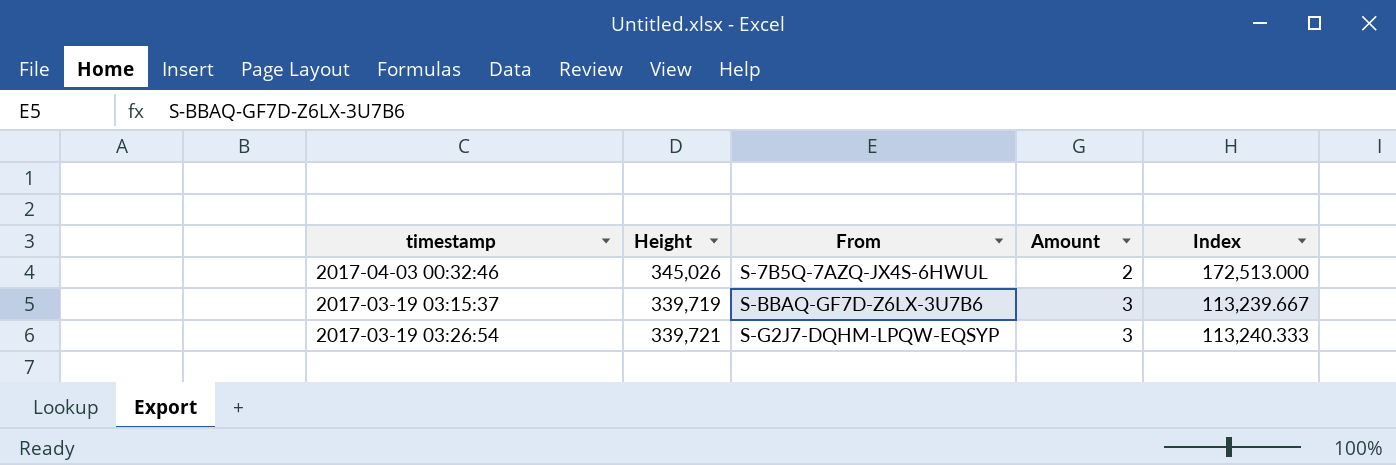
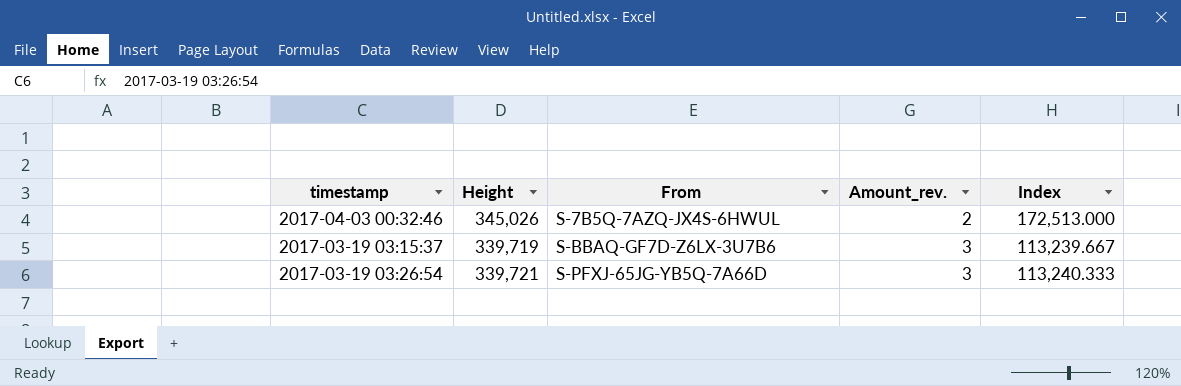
column name: Amount -> Amount_rev.
2017-03-19 03:26:54 | From: S-G2J7-DQHM-LPQW-EQSYP -> S-PFXJ-65JG-YB5Q-7A66D

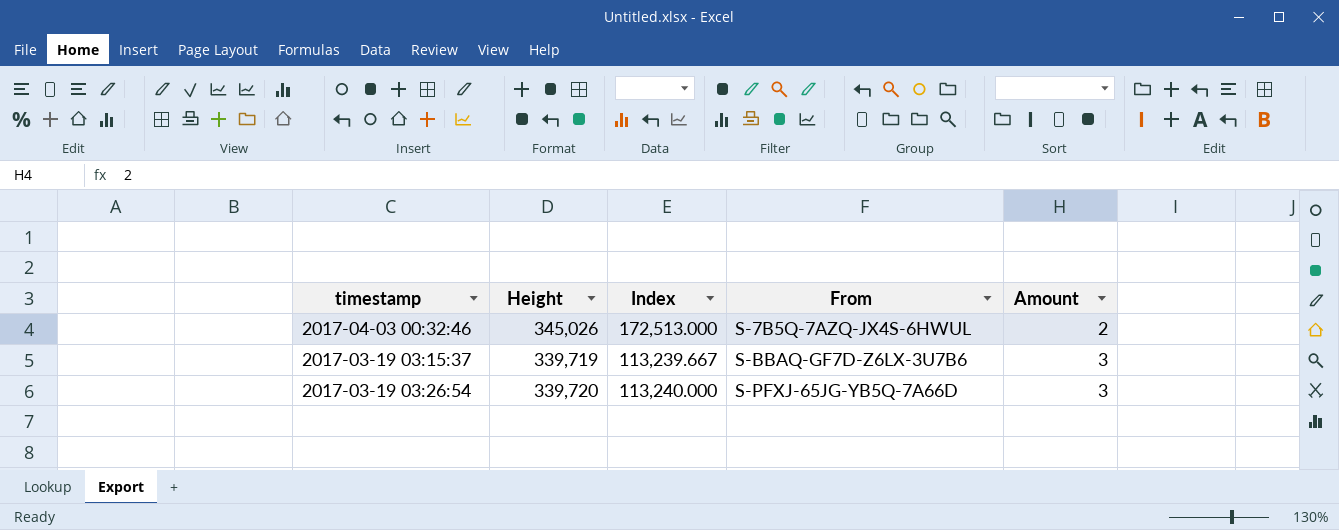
column Index | position: 5 -> 3
column name: Amount_rev. -> Amount
2017-03-19 03:26:54 | Height: 339,721 -> 339,720
2017-03-19 03:26:54 | Index: 113,240.333 -> 113,240.000

